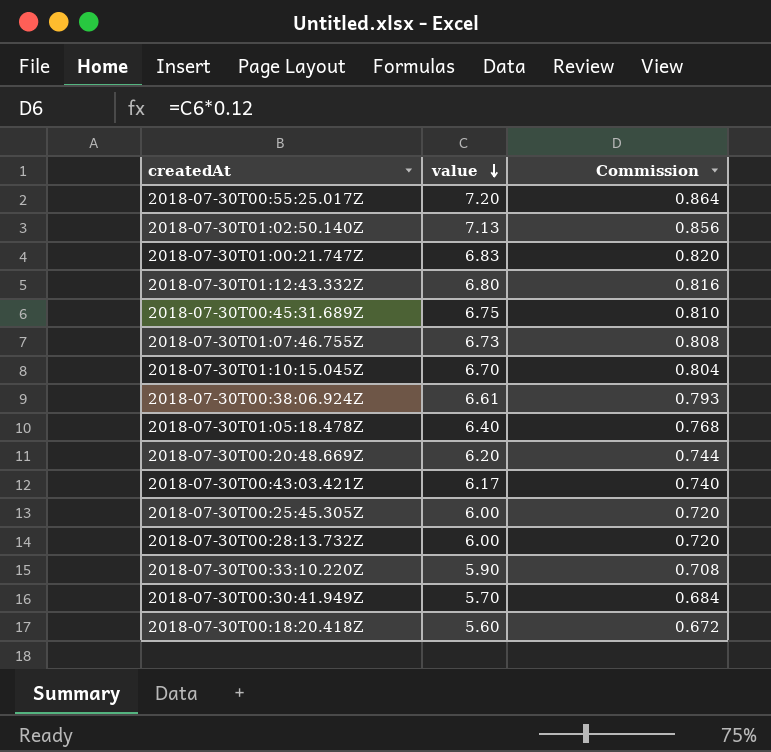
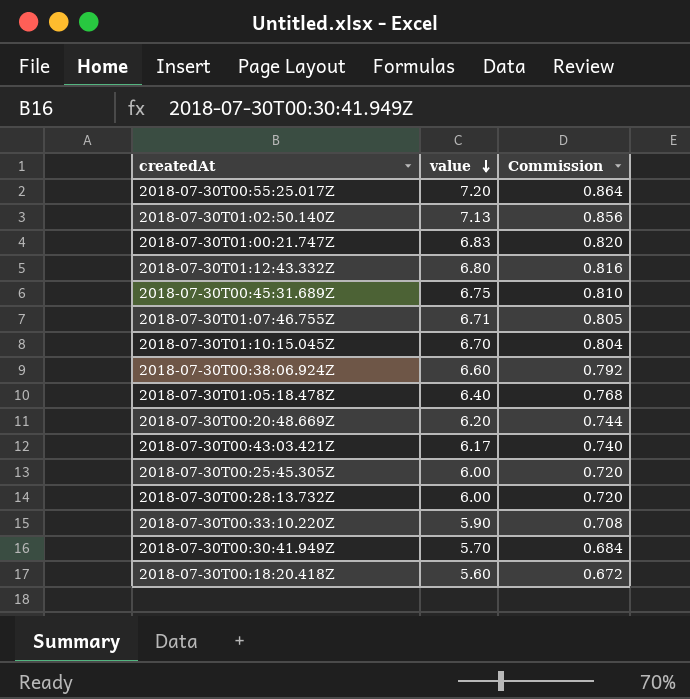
2018-07-30T01:07:46.755Z | value: 6.73 -> 6.71
2018-07-30T01:07:46.755Z | Commission: 0.808 -> 0.805
2018-07-30T00:38:06.924Z | value: 6.61 -> 6.60
2018-07-30T00:38:06.924Z | Commission: 0.793 -> 0.792

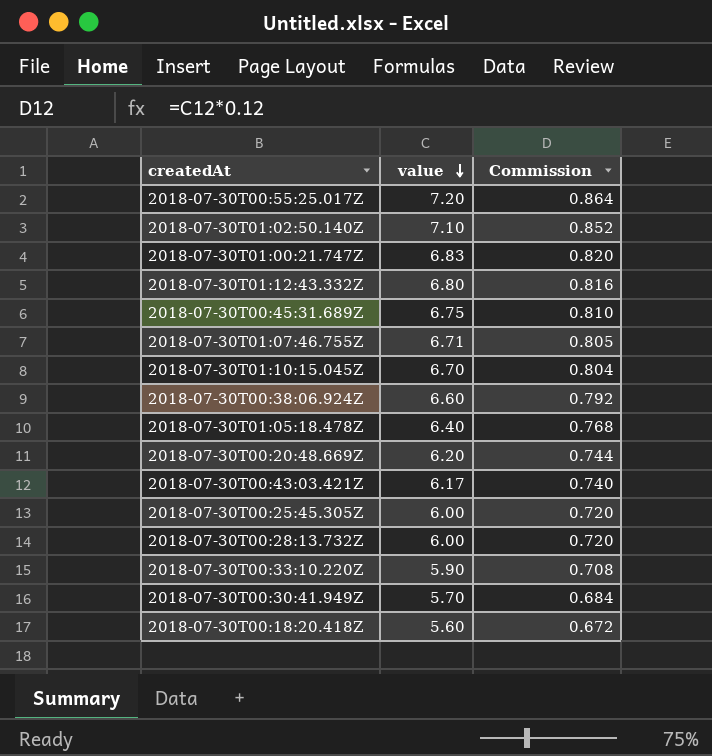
2018-07-30T01:02:50.140Z | value: 7.13 -> 7.10
2018-07-30T01:02:50.140Z | Commission: 0.856 -> 0.852

